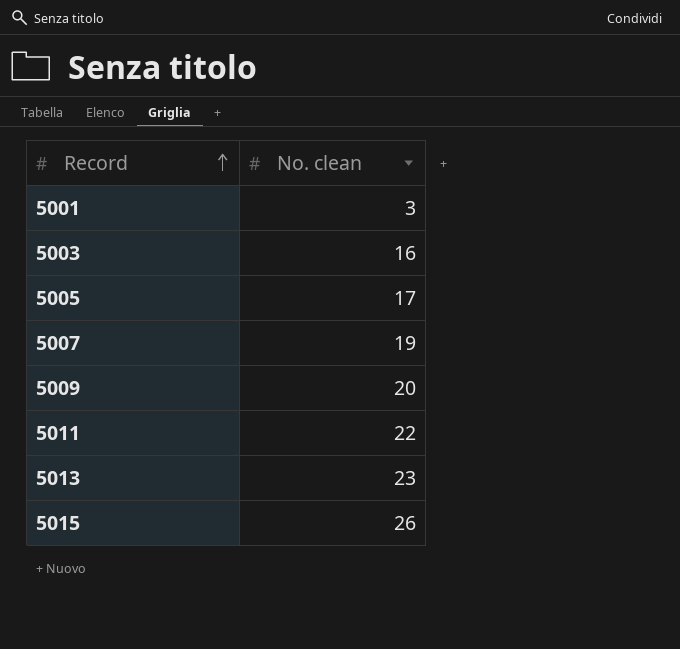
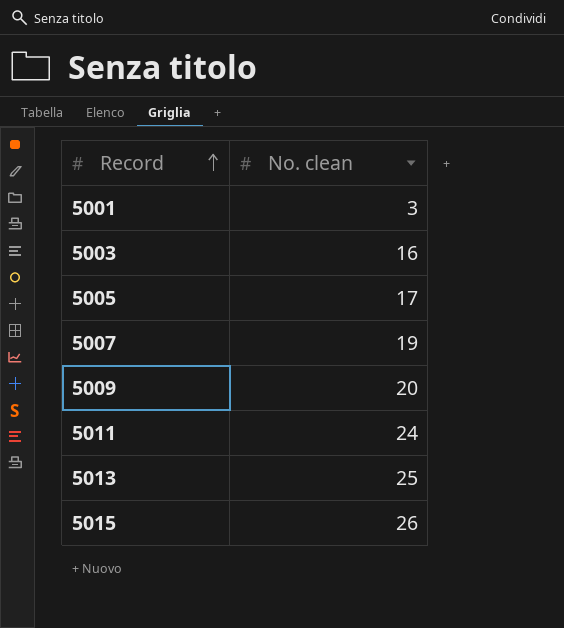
5011 | No. clean: 22 -> 24
5013 | No. clean: 23 -> 25

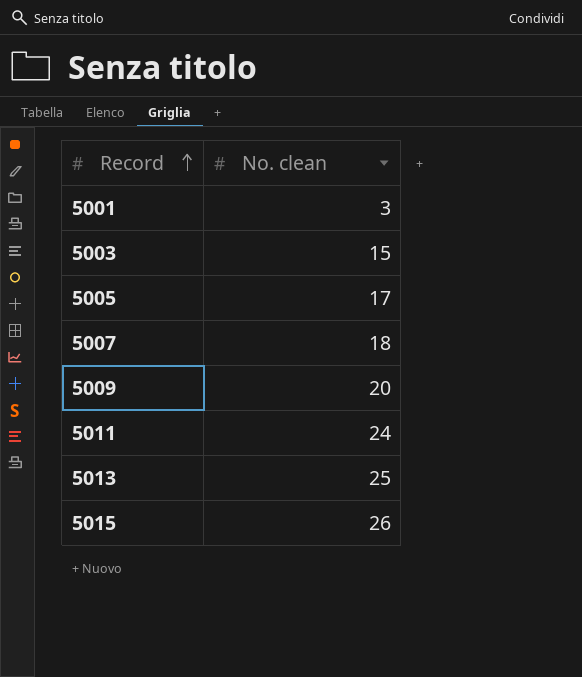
5003 | No. clean: 16 -> 15
5007 | No. clean: 19 -> 18

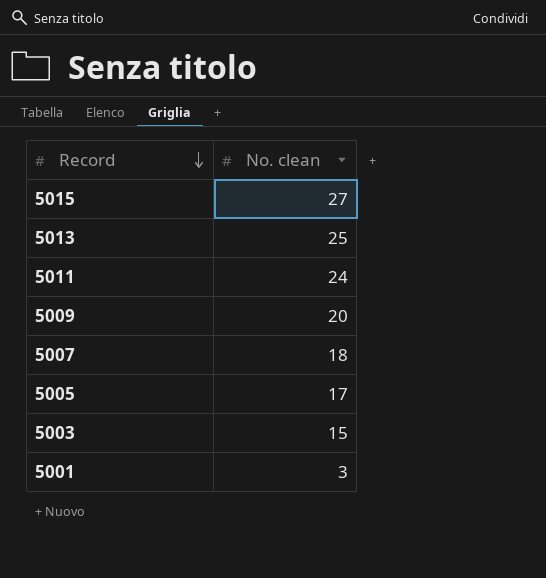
row order: Record ascending -> Record descending
5015 | No. clean: 26 -> 27

